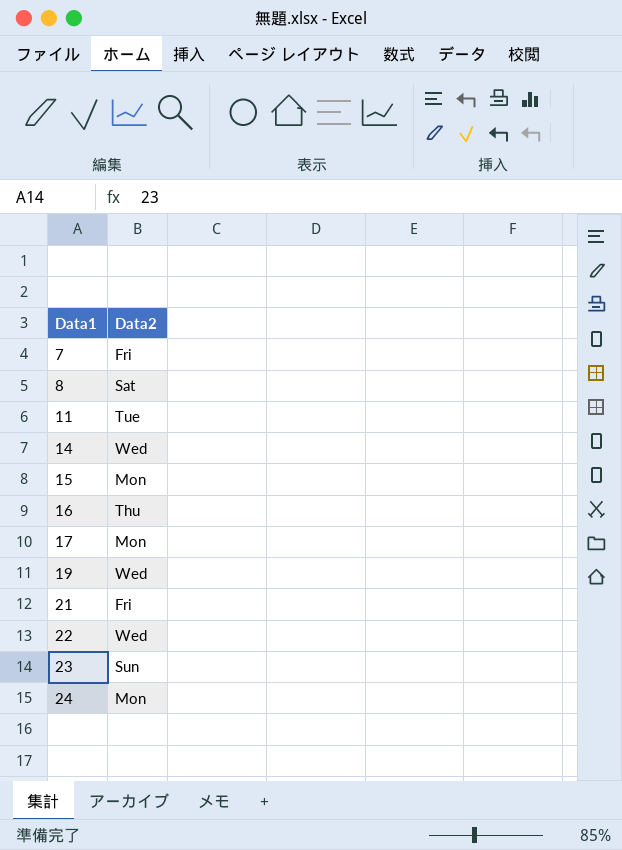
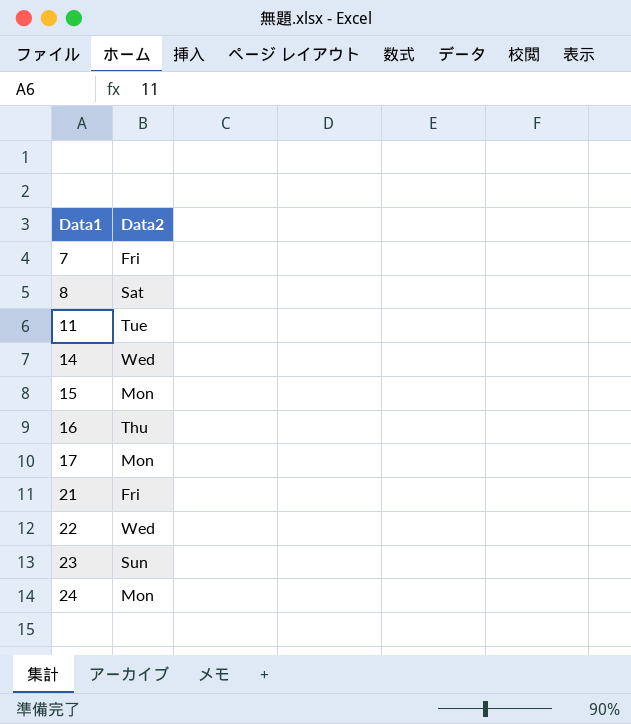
row 19: Wed -> none

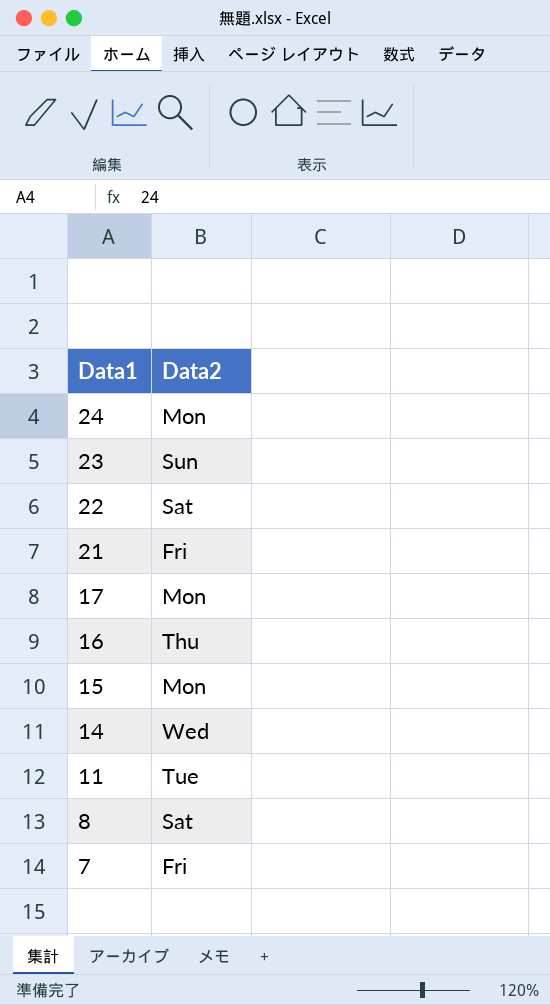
row order: Data1 ascending -> Data1 descending
22 | Data2: Wed -> Sat

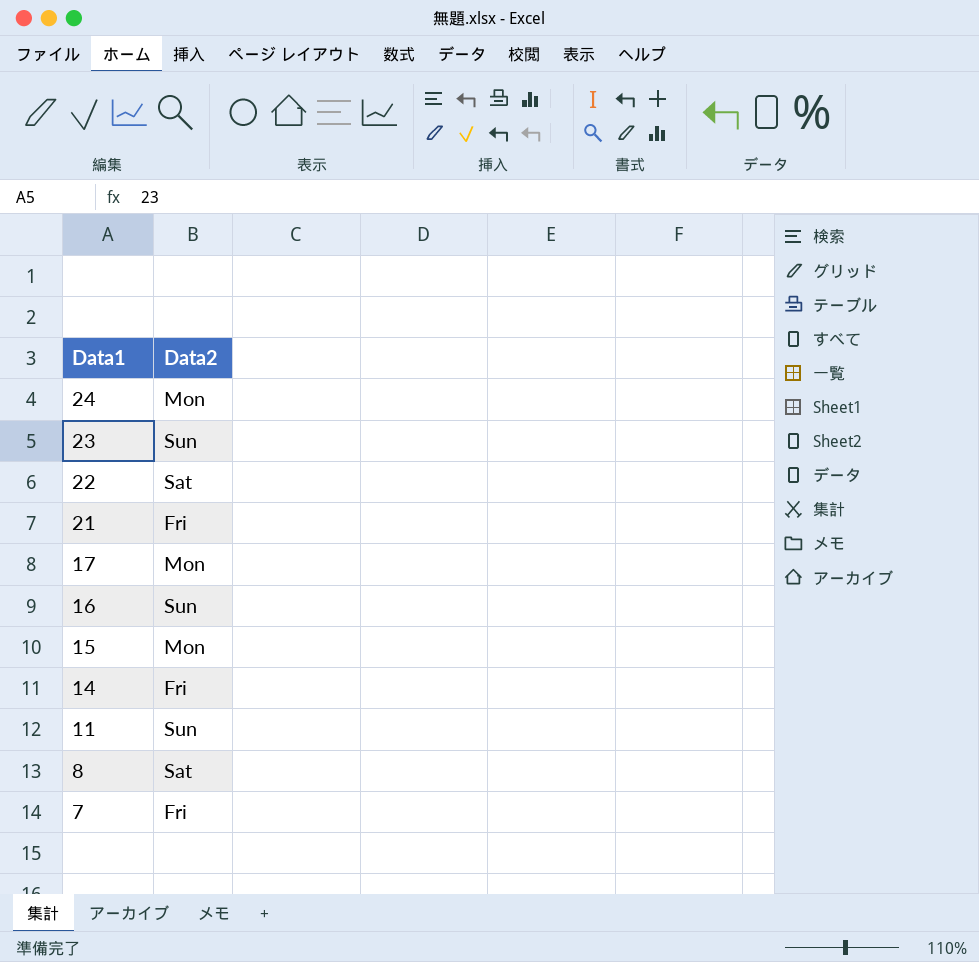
16 | Data2: Thu -> Sun
14 | Data2: Wed -> Fri
11 | Data2: Tue -> Sun

